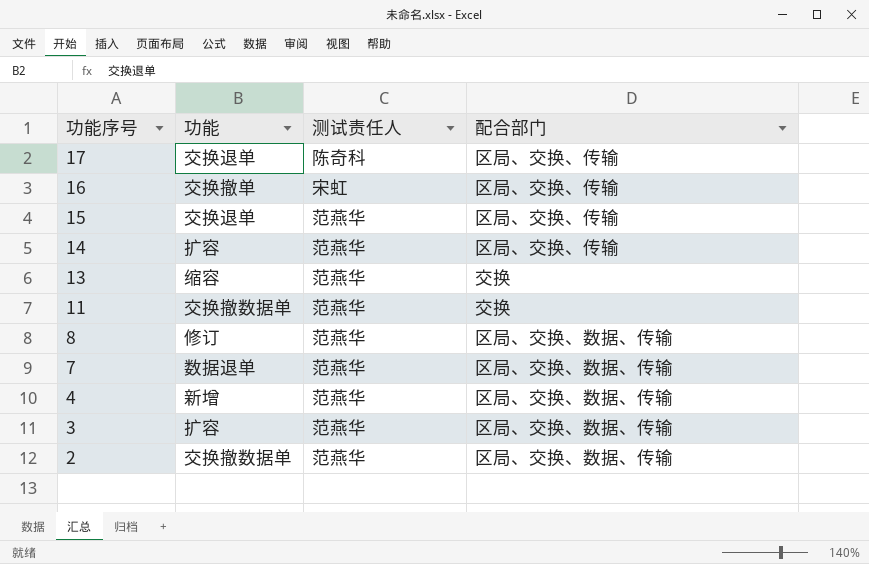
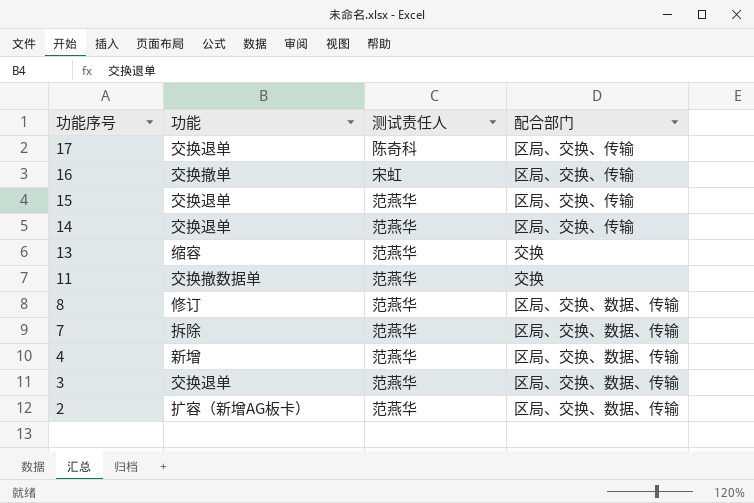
14 | 功能: 扩容 -> 交换退单
7 | 功能: 数据退单 -> 拆除
3 | 功能: 扩容 -> 交换退单
2 | 功能: 交换撤数据单 -> 扩容（新增AG板卡）

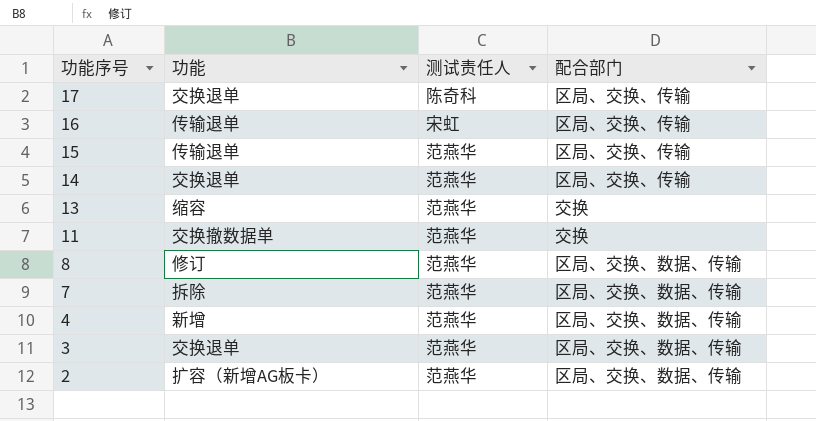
16 | 功能: 交换撤单 -> 传输退单
15 | 功能: 交换退单 -> 传输退单

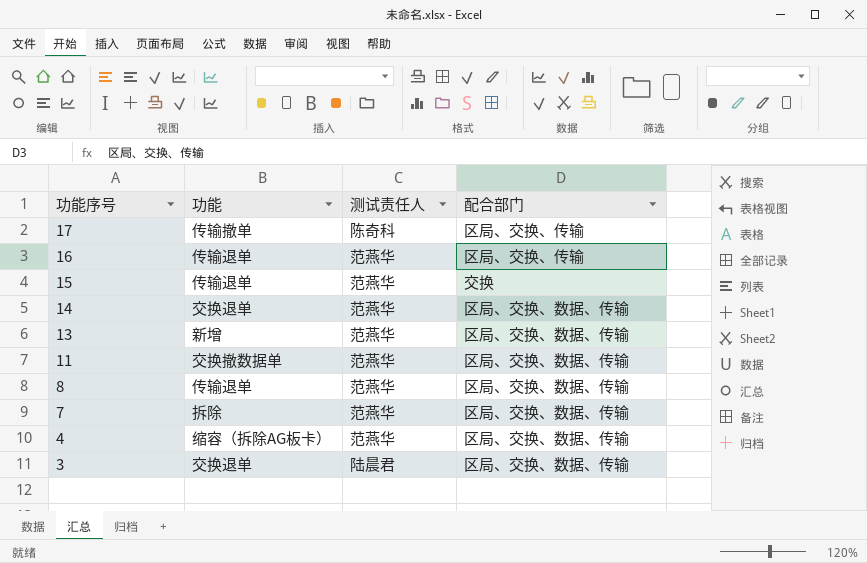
row 2: 扩容（新增AG板卡） | 范燕华 | 区局、交换、数据、传输 -> none
17 | 功能: 交换退单 -> 传输撤单
16 | 测试责任人: 宋虹 -> 范燕华
15 | 配合部门: 区局、交换、传输 -> 交换
14 | 配合部门: 区局、交换、传输 -> 区局、交换、数据、传输
13 | 功能: 缩容 -> 新增
13 | 配合部门: 交换 -> 区局、交换、数据、传输
11 | 配合部门: 交换 -> 区局、交换、数据、传输
8 | 功能: 修订 -> 传输退单
4 | 功能: 新增 -> 缩容（拆除AG板卡）
3 | 测试责任人: 范燕华 -> 陆晨君

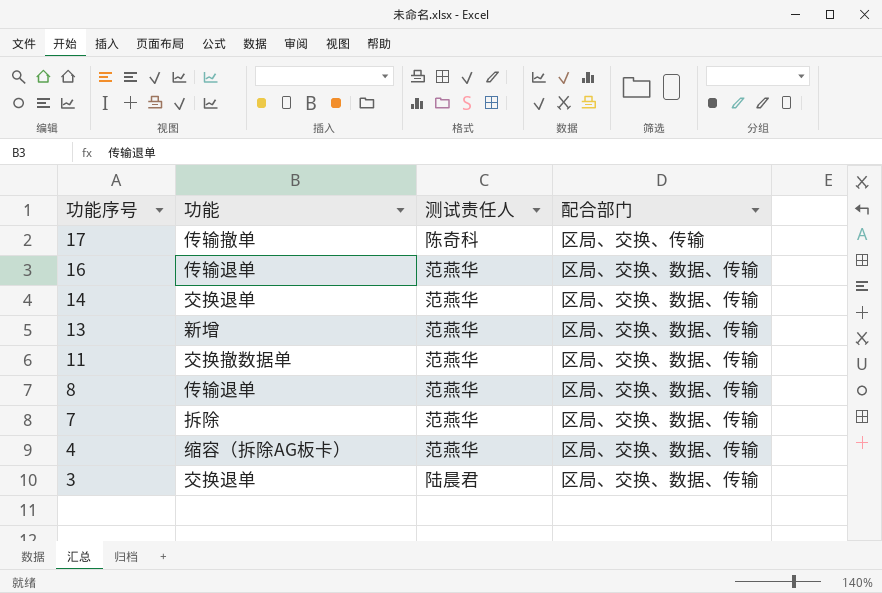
row 15: 传输退单 | 范燕华 | 交换 -> none
16 | 配合部门: 区局、交换、传输 -> 区局、交换、数据、传输

